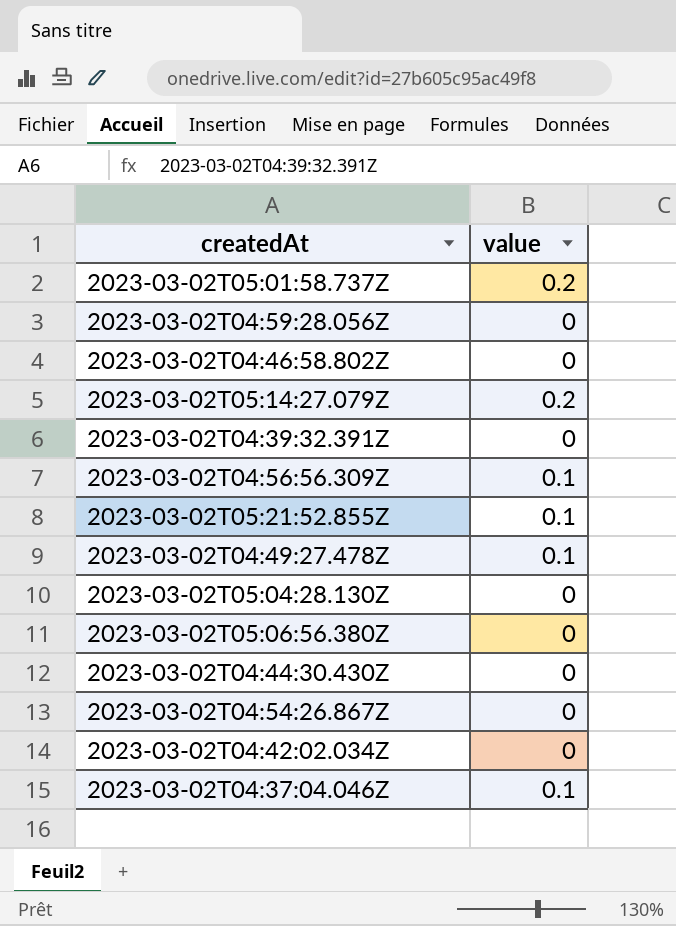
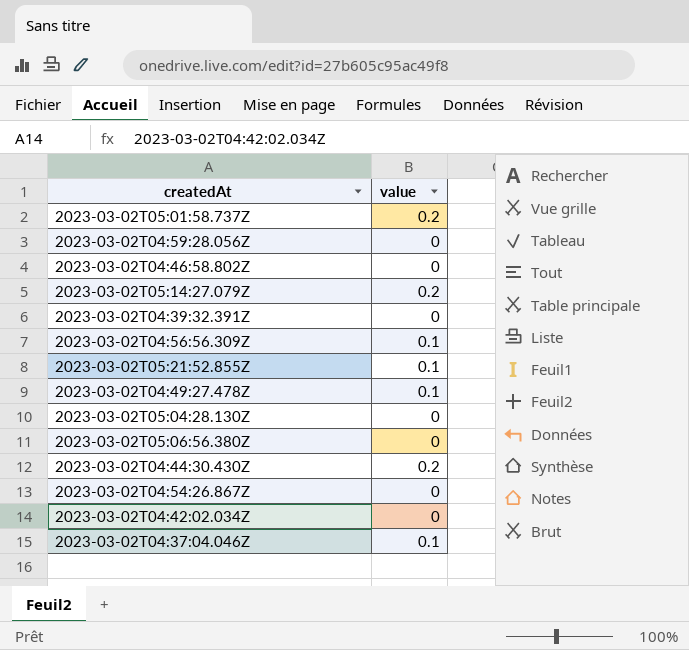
2023-03-02T04:44:30.430Z | value: 0 -> 0.2

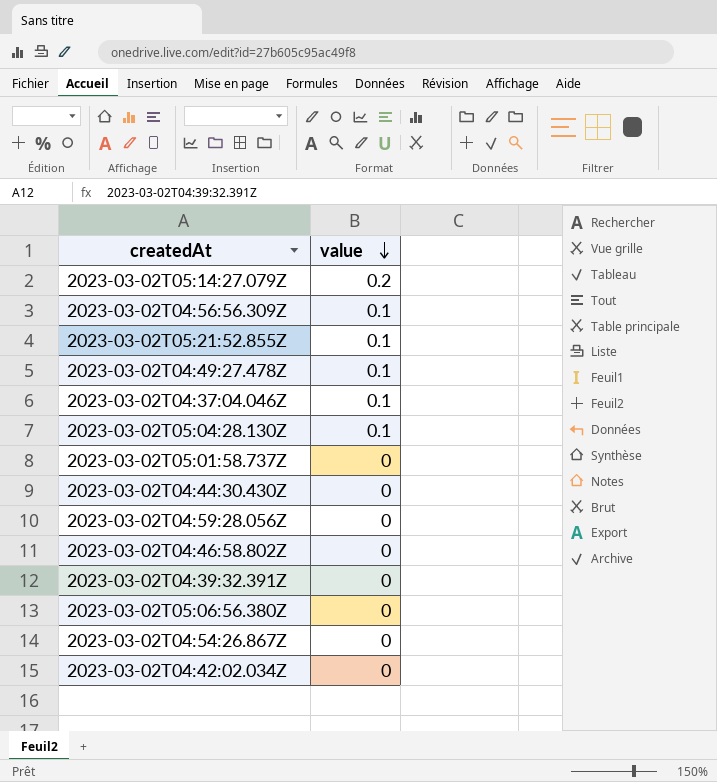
row order: none -> value descending
2023-03-02T05:04:28.130Z | value: 0 -> 0.1
2023-03-02T05:01:58.737Z | value: 0.2 -> 0
2023-03-02T04:44:30.430Z | value: 0.2 -> 0

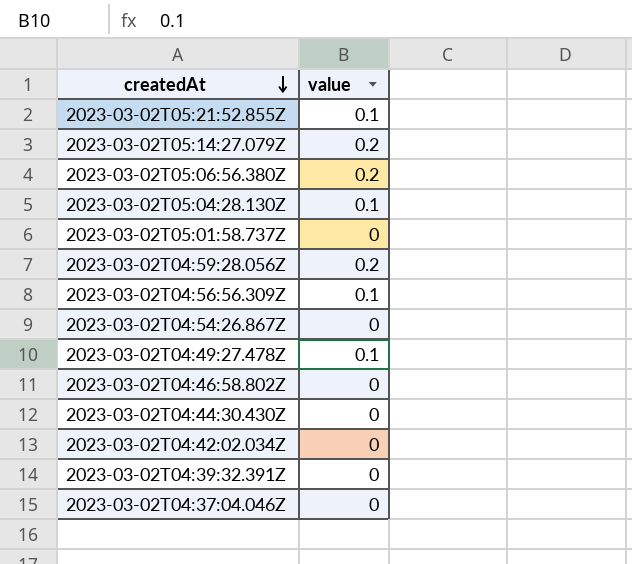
row order: value descending -> createdAt descending
2023-03-02T05:06:56.380Z | value: 0 -> 0.2
2023-03-02T04:59:28.056Z | value: 0 -> 0.2
2023-03-02T04:37:04.046Z | value: 0.1 -> 0

